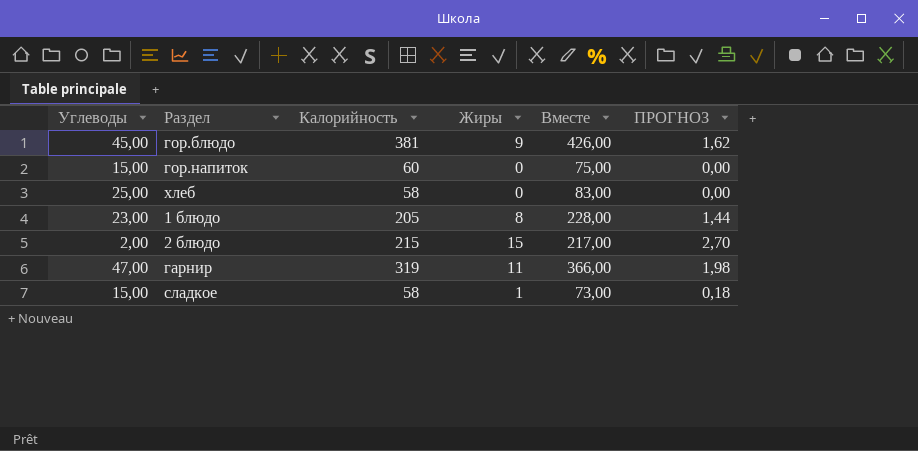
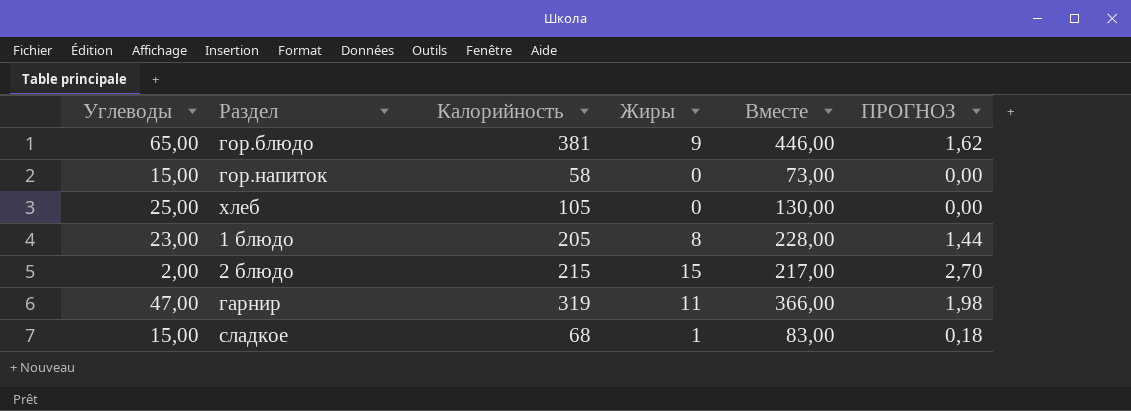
гор.блюдо | Углеводы: 45,00 -> 65,00
гор.блюдо | Вместе: 426,00 -> 446,00
гор.напиток | Калорийность: 60 -> 58
гор.напиток | Вместе: 75,00 -> 73,00
хлеб | Калорийность: 58 -> 105
хлеб | Вместе: 83,00 -> 130,00
сладкое | Калорийность: 58 -> 68
сладкое | Вместе: 73,00 -> 83,00

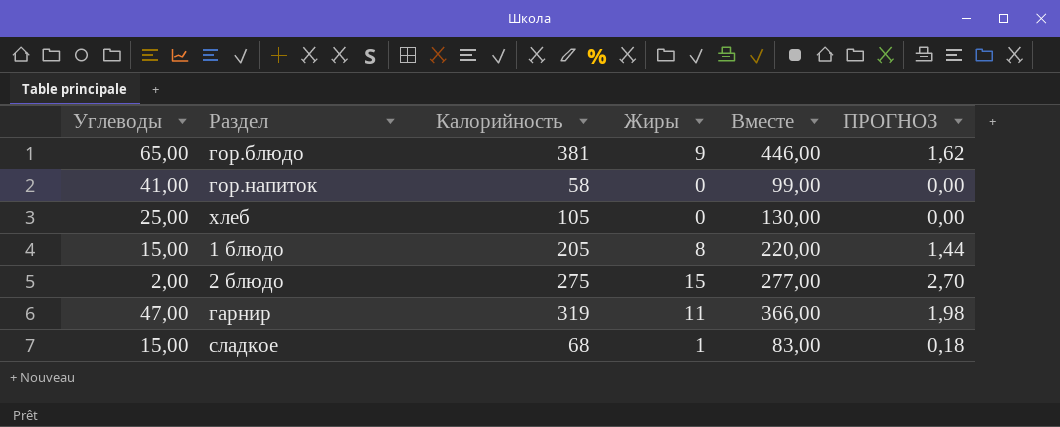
гор.напиток | Углеводы: 15,00 -> 41,00
гор.напиток | Вместе: 73,00 -> 99,00
1 блюдо | Углеводы: 23,00 -> 15,00
1 блюдо | Вместе: 228,00 -> 220,00
2 блюдо | Калорийность: 215 -> 275
2 блюдо | Вместе: 217,00 -> 277,00

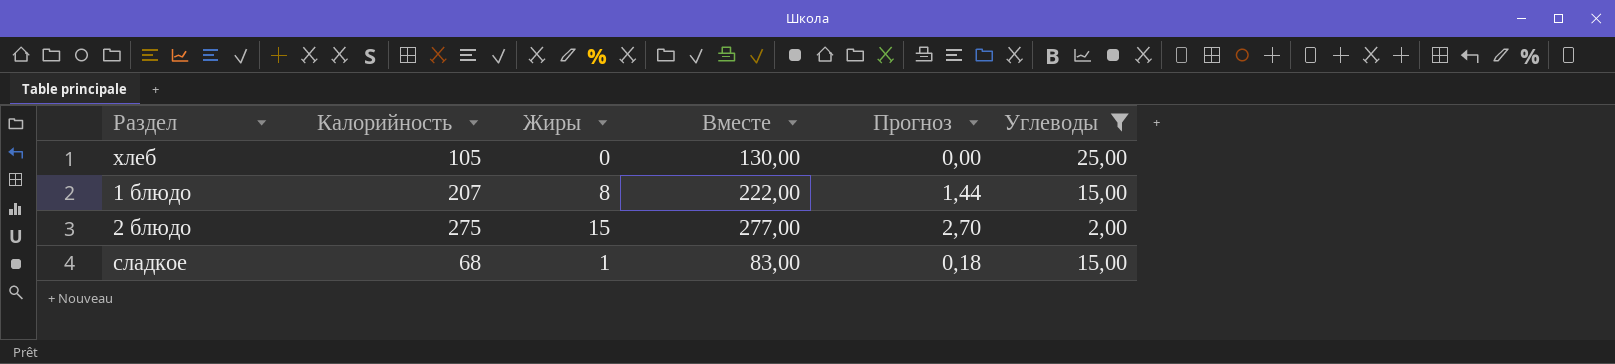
filter: none -> Углеводы <= 25,00
column name: ПРОГНОЗ -> Прогноз
column Углеводы | position: 1 -> 6
1 блюдо | Калорийность: 205 -> 207
1 блюдо | Вместе: 220,00 -> 222,00

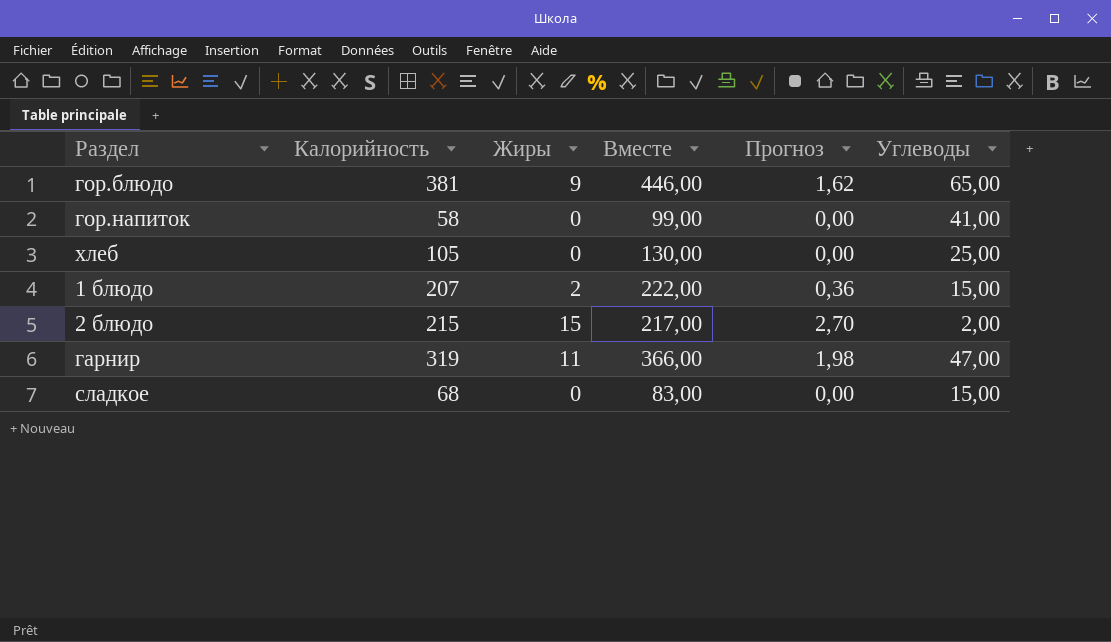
filter: Углеводы <= 25,00 -> none
1 блюдо | Жиры: 8 -> 2
1 блюдо | Прогноз: 1,44 -> 0,36
2 блюдо | Калорийность: 275 -> 215
2 блюдо | Вместе: 277,00 -> 217,00
сладкое | Жиры: 1 -> 0
сладкое | Прогноз: 0,18 -> 0,00

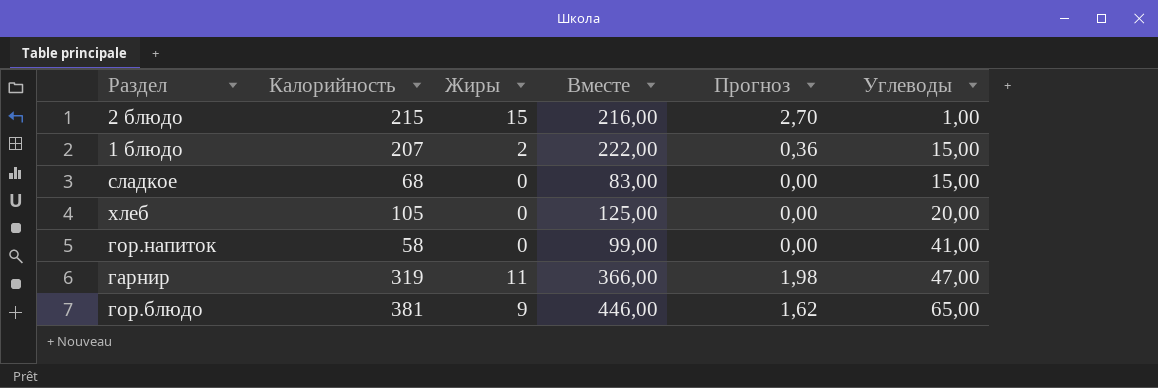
row order: none -> Углеводы ascending
2 блюдо | Вместе: 217,00 -> 216,00
2 блюдо | Углеводы: 2,00 -> 1,00
хлеб | Вместе: 130,00 -> 125,00
хлеб | Углеводы: 25,00 -> 20,00

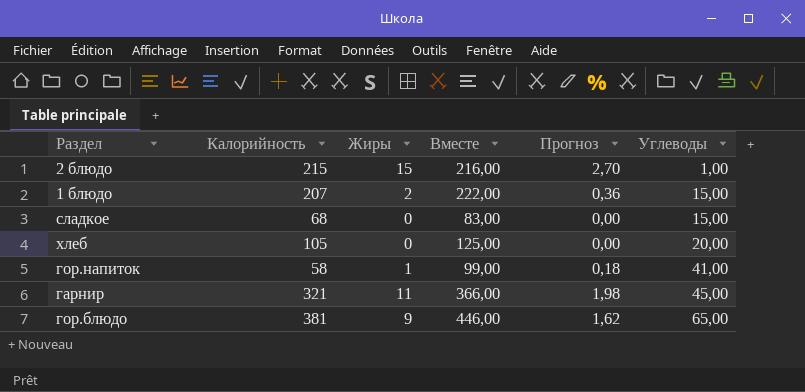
гор.напиток | Жиры: 0 -> 1
гор.напиток | Прогноз: 0,00 -> 0,18
гарнир | Калорийность: 319 -> 321
гарнир | Углеводы: 47,00 -> 45,00

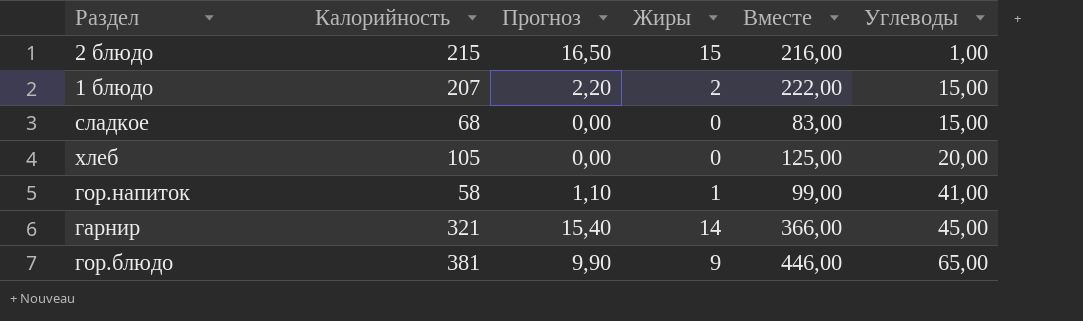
column Прогноз | formula: [Жиры] * 0,18 -> [Жиры] * 1,1
column Прогноз | position: 5 -> 3
гарнир | Жиры: 11 -> 14

